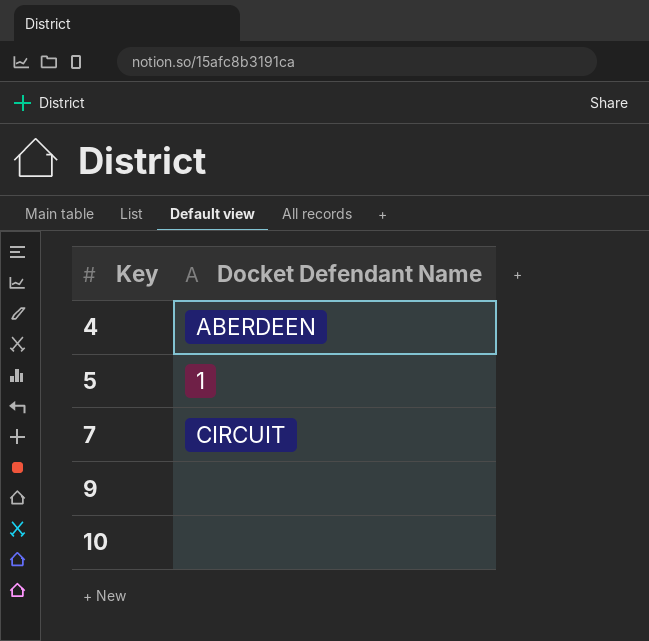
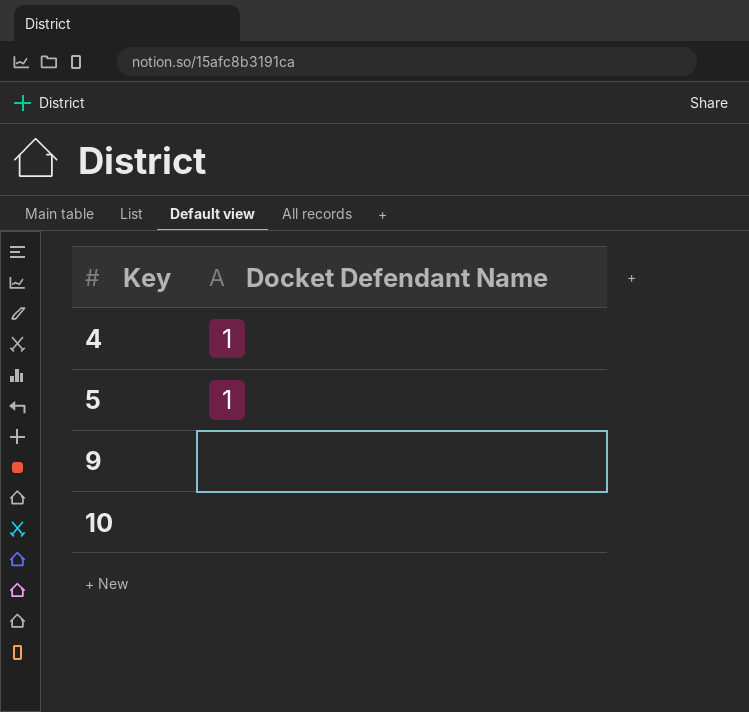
row 7: CIRCUIT -> none
4 | Docket Defendant Name: ABERDEEN -> 1

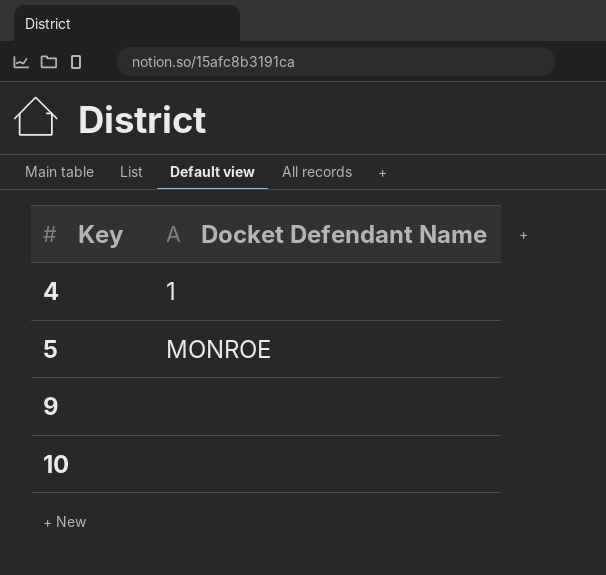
5 | Docket Defendant Name: 1 -> MONROE

